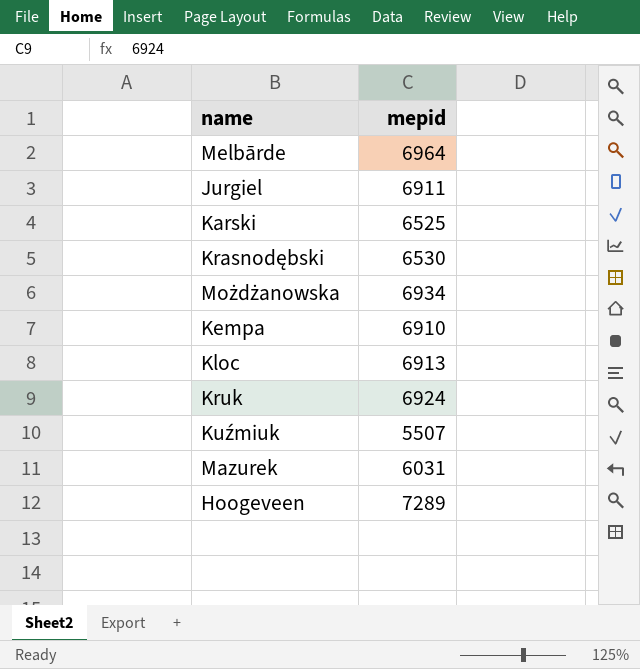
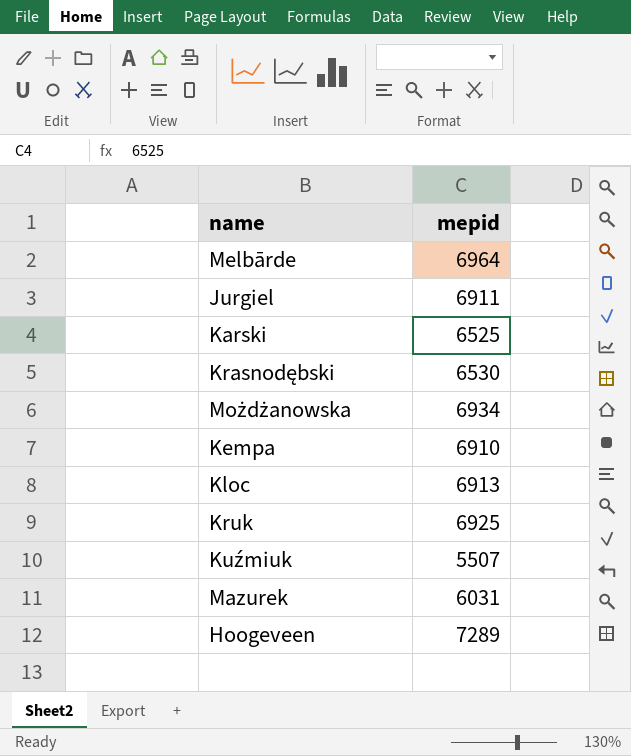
Kruk | mepid: 6924 -> 6925

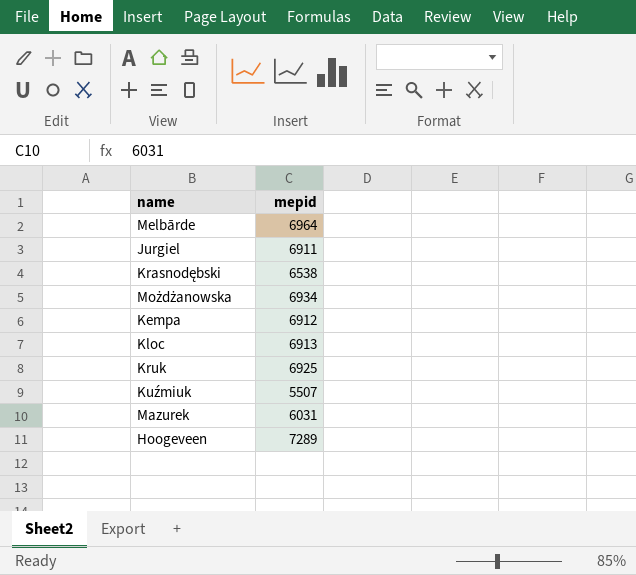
row Karski: 6525 -> none
Krasnodębski | mepid: 6530 -> 6538
Kempa | mepid: 6910 -> 6912

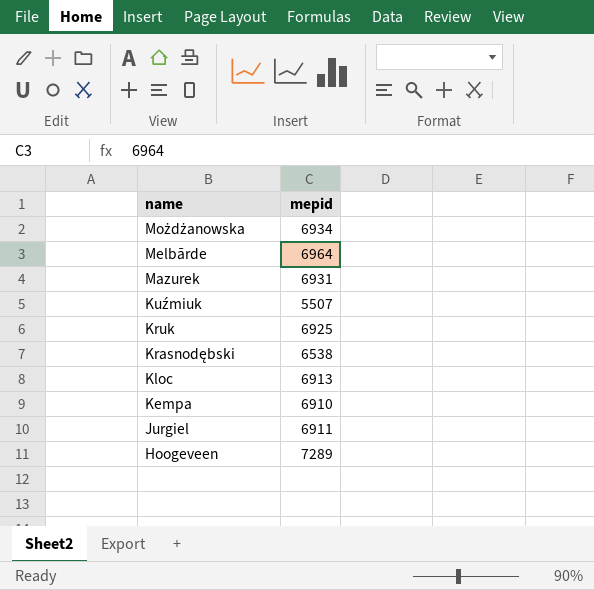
row order: none -> name descending
Mazurek | mepid: 6031 -> 6931
Kempa | mepid: 6912 -> 6910

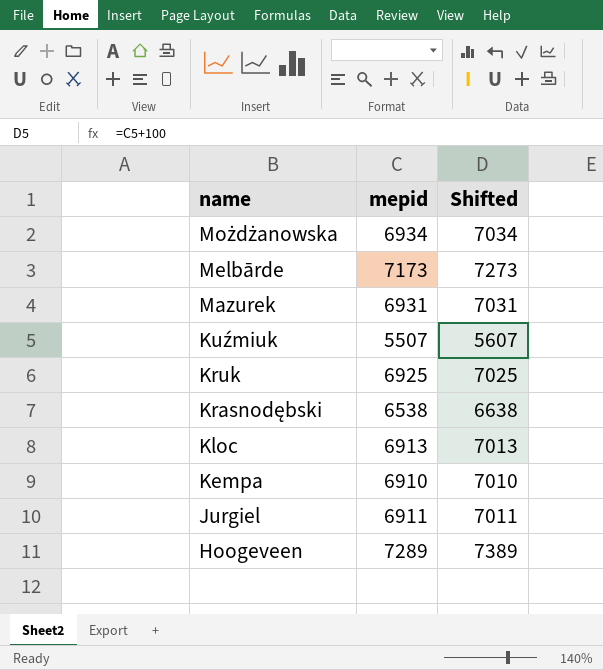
column Shifted | formula: none -> [mepid] + 100
Melbārde | mepid: 6964 -> 7173

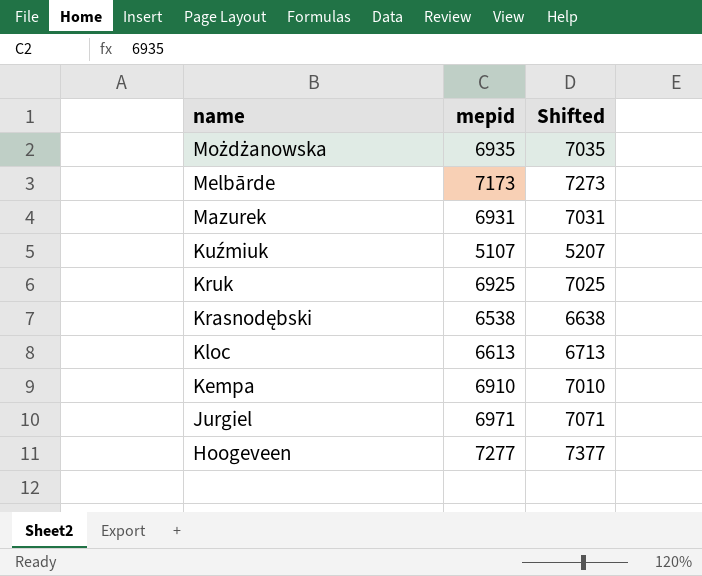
Możdżanowska | mepid: 6934 -> 6935
Możdżanowska | Shifted: 7034 -> 7035
Kuźmiuk | mepid: 5507 -> 5107
Kuźmiuk | Shifted: 5607 -> 5207
Kloc | mepid: 6913 -> 6613
Kloc | Shifted: 7013 -> 6713
Jurgiel | mepid: 6911 -> 6971
Jurgiel | Shifted: 7011 -> 7071
Hoogeveen | mepid: 7289 -> 7277
Hoogeveen | Shifted: 7389 -> 7377

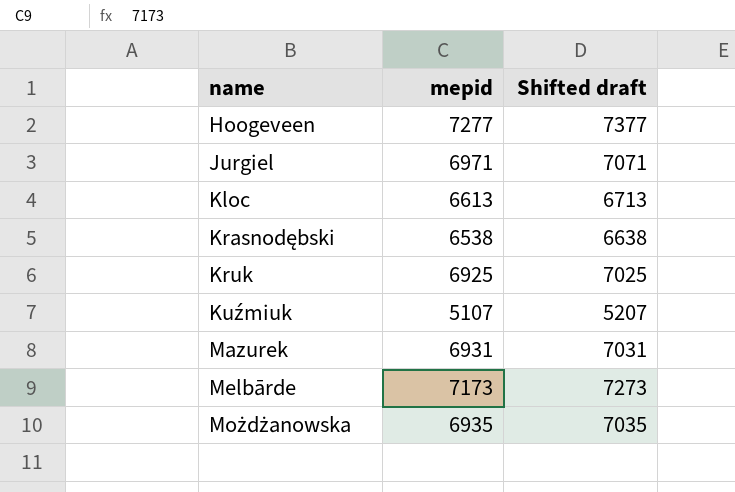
row order: name descending -> name ascending
column name: Shifted -> Shifted draft
row Kempa: 6910 | 7010 -> none

